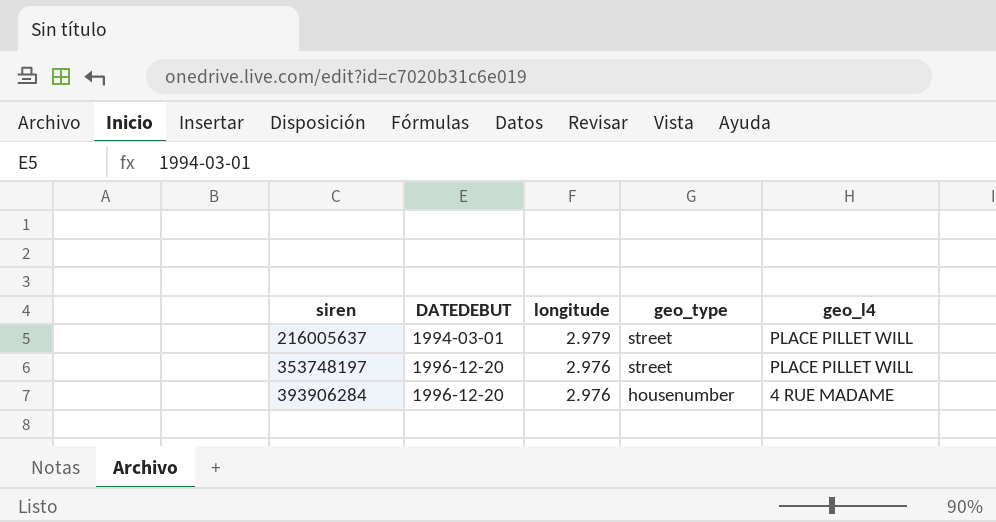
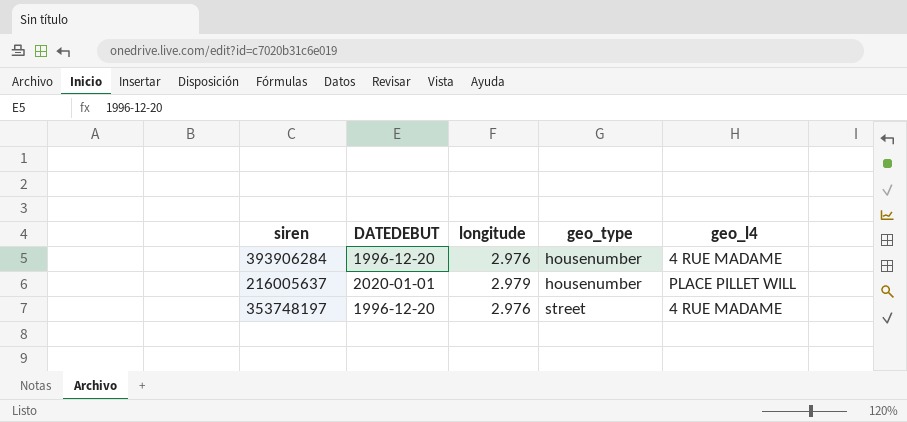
row order: siren ascending -> geo_type ascending
216005637 | DATEDEBUT: 1994-03-01 -> 2020-01-01
216005637 | geo_type: street -> housenumber
353748197 | geo_l4: PLACE PILLET WILL -> 4 RUE MADAME

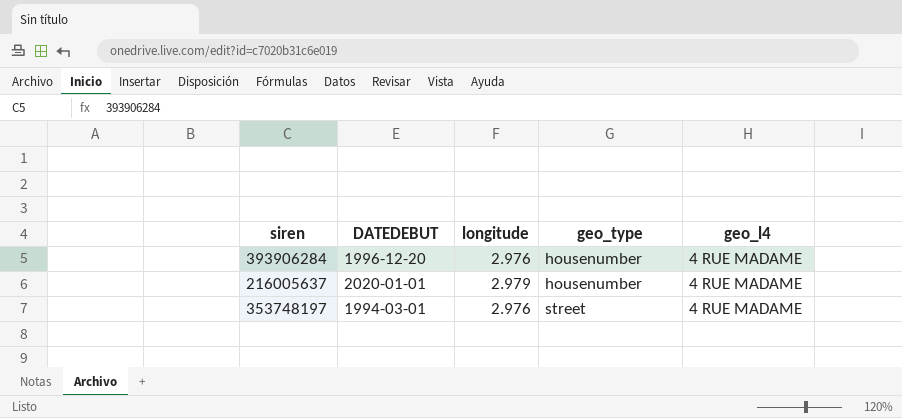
216005637 | geo_l4: PLACE PILLET WILL -> 4 RUE MADAME
353748197 | DATEDEBUT: 1996-12-20 -> 1994-03-01

